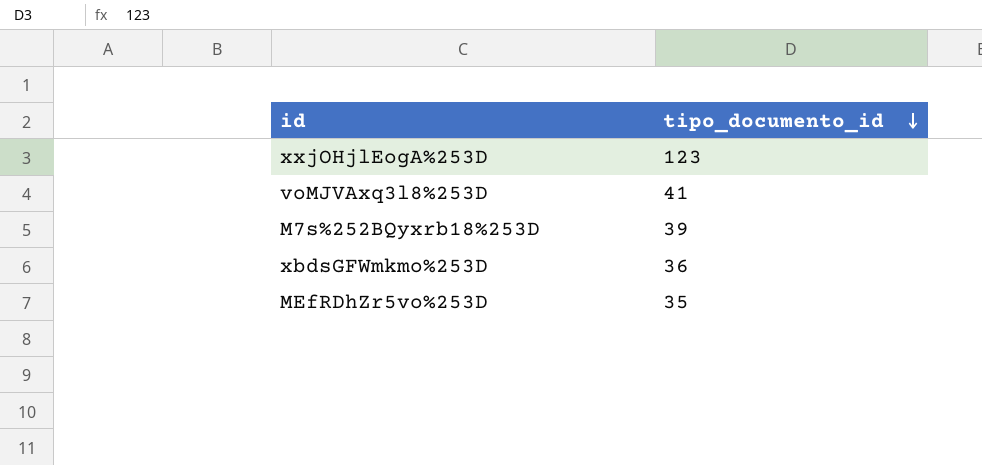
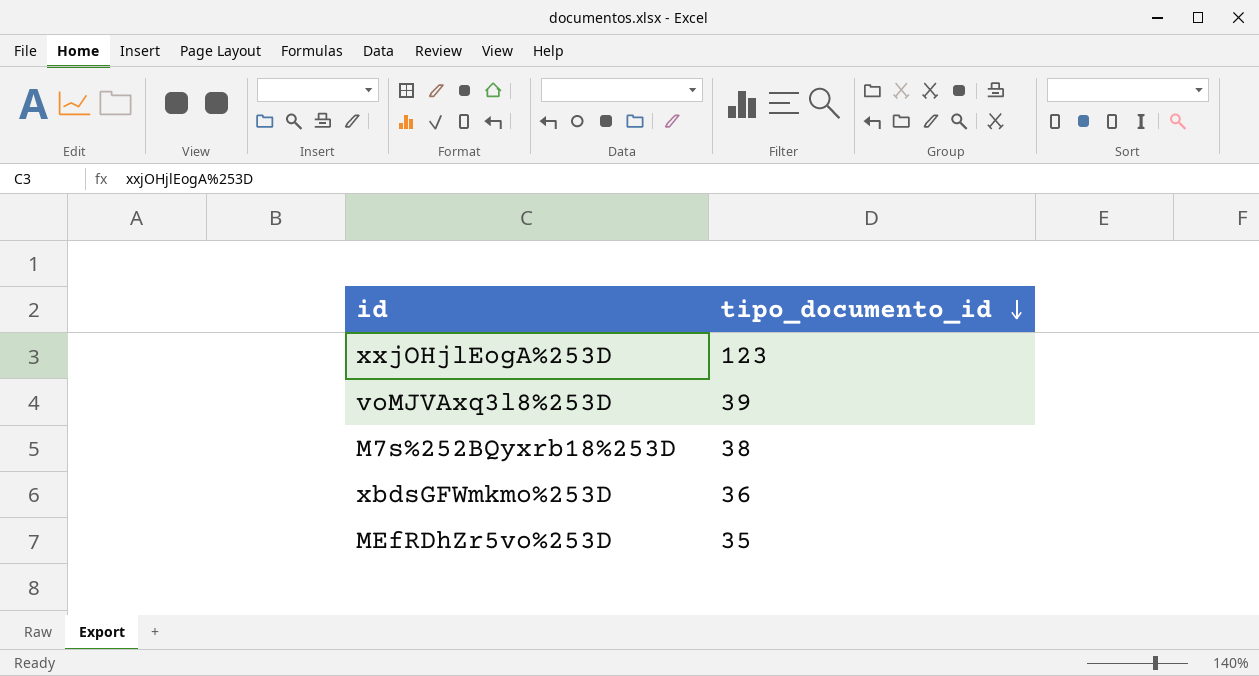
voMJVAxq3l8%253D | tipo_documento_id: 41 -> 39
M7s%252BQyxrb18%253D | tipo_documento_id: 39 -> 38

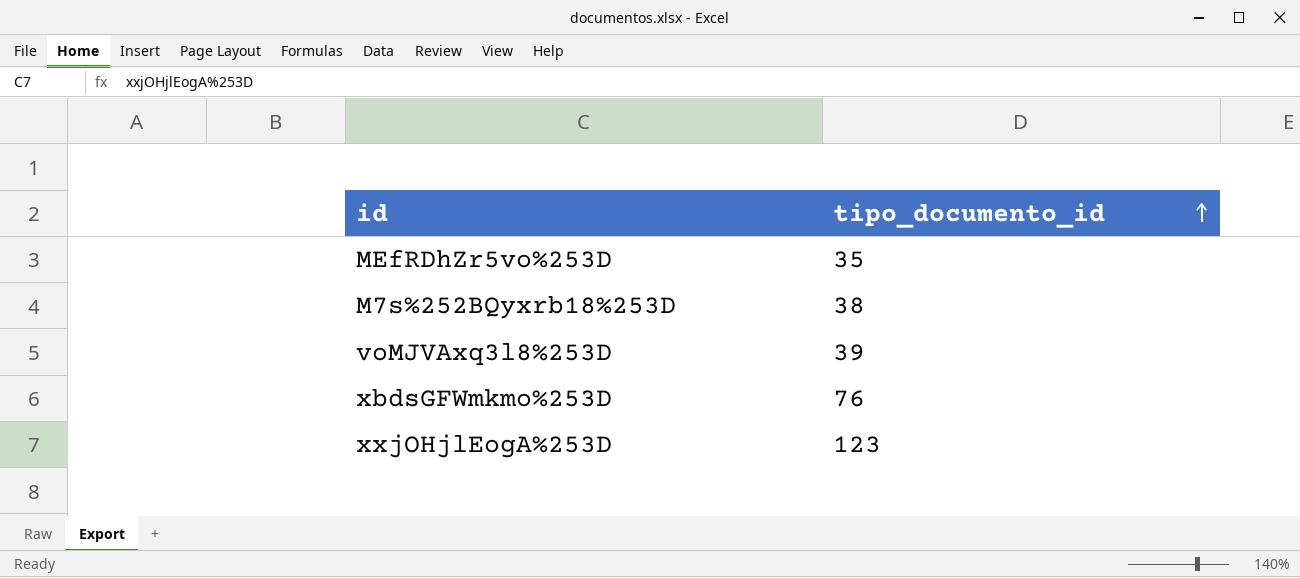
row order: tipo_documento_id descending -> tipo_documento_id ascending
xbdsGFWmkmo%253D | tipo_documento_id: 36 -> 76

